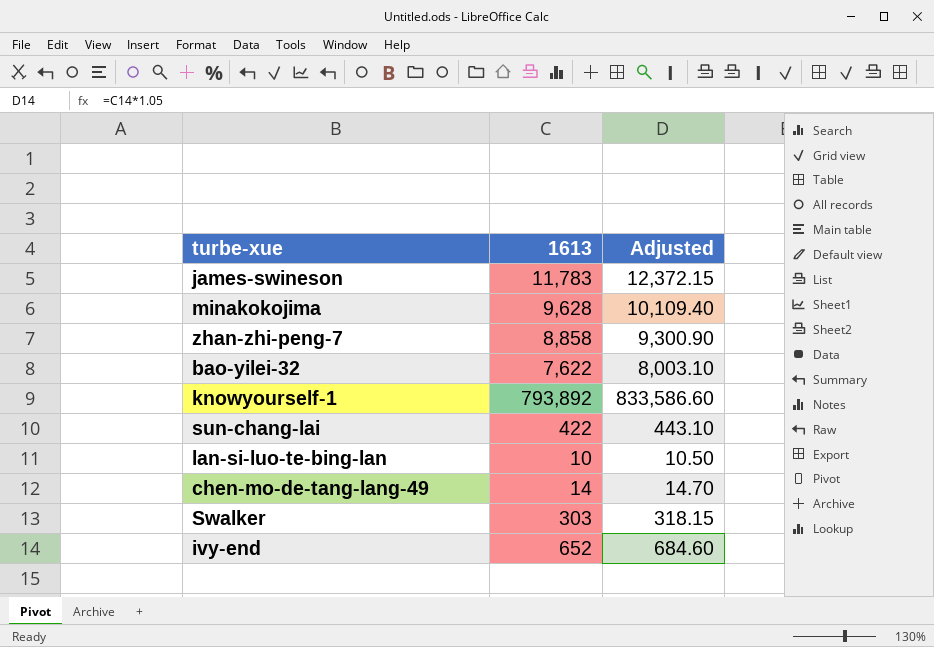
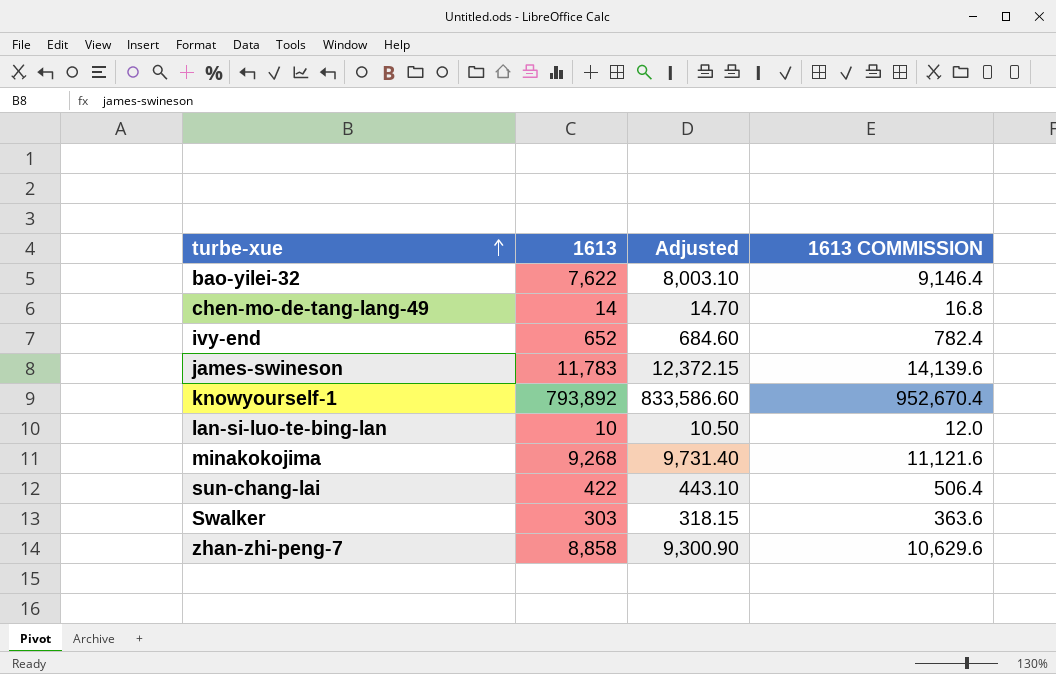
row order: none -> turbe-xue ascending
column 1613 COMMISSION | formula: none -> [1613] * 1.2
minakokojima | 1613: 9,628 -> 9,268
minakokojima | Adjusted: 10,109.40 -> 9,731.40

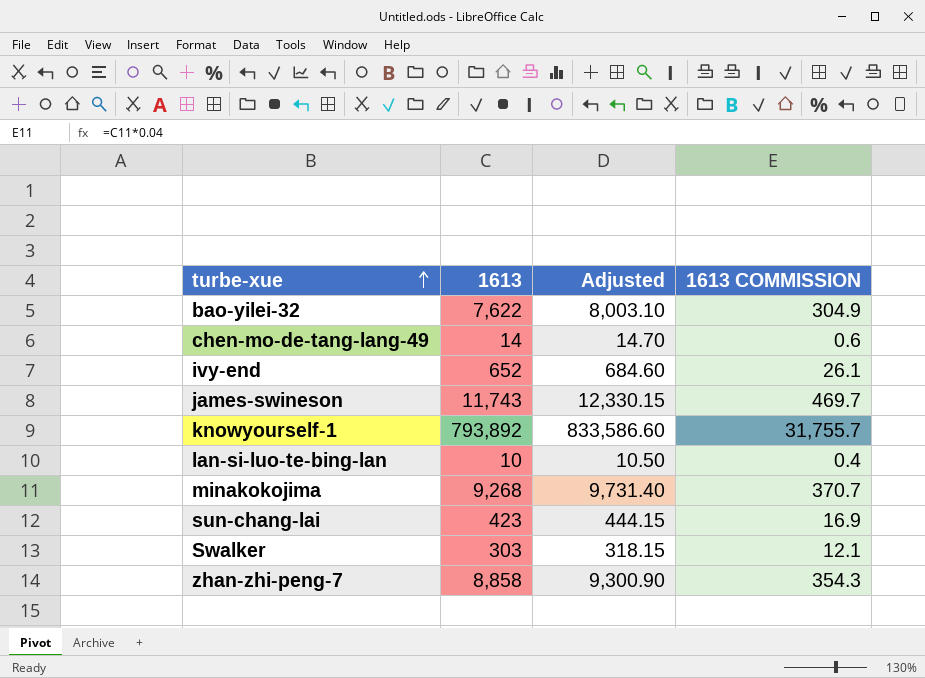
column 1613 COMMISSION | formula: [1613] * 1.2 -> [1613] * 0.04
james-swineson | 1613: 11,783 -> 11,743
james-swineson | Adjusted: 12,372.15 -> 12,330.15
sun-chang-lai | 1613: 422 -> 423
sun-chang-lai | Adjusted: 443.10 -> 444.15

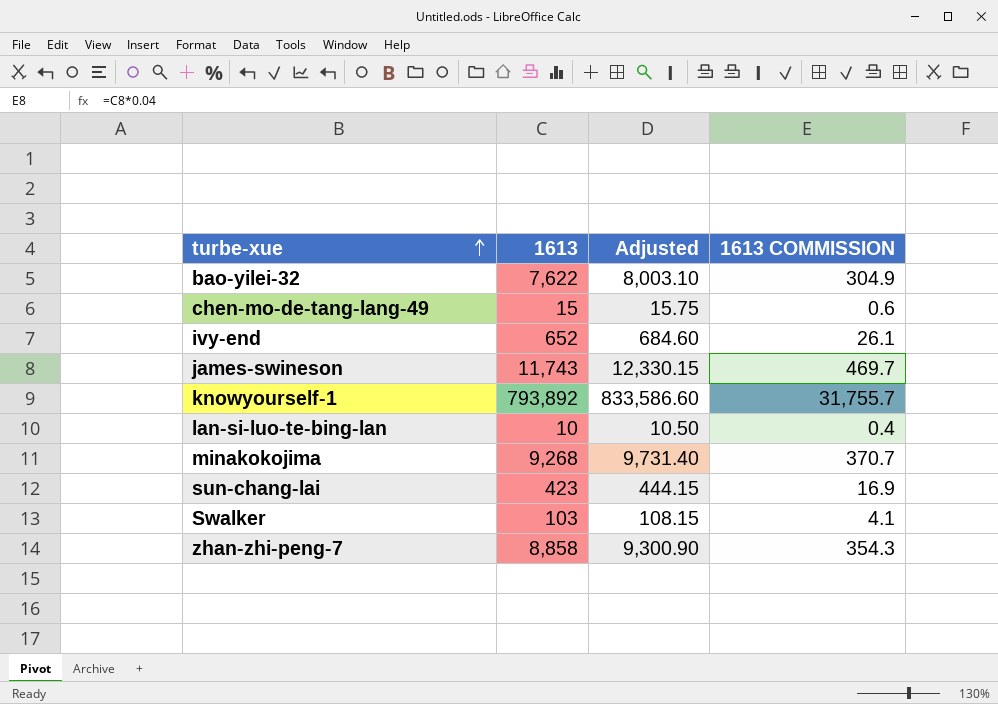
chen-mo-de-tang-lang-49 | 1613: 14 -> 15
chen-mo-de-tang-lang-49 | Adjusted: 14.70 -> 15.75
Swalker | 1613: 303 -> 103
Swalker | Adjusted: 318.15 -> 108.15
Swalker | 1613 COMMISSION: 12.1 -> 4.1

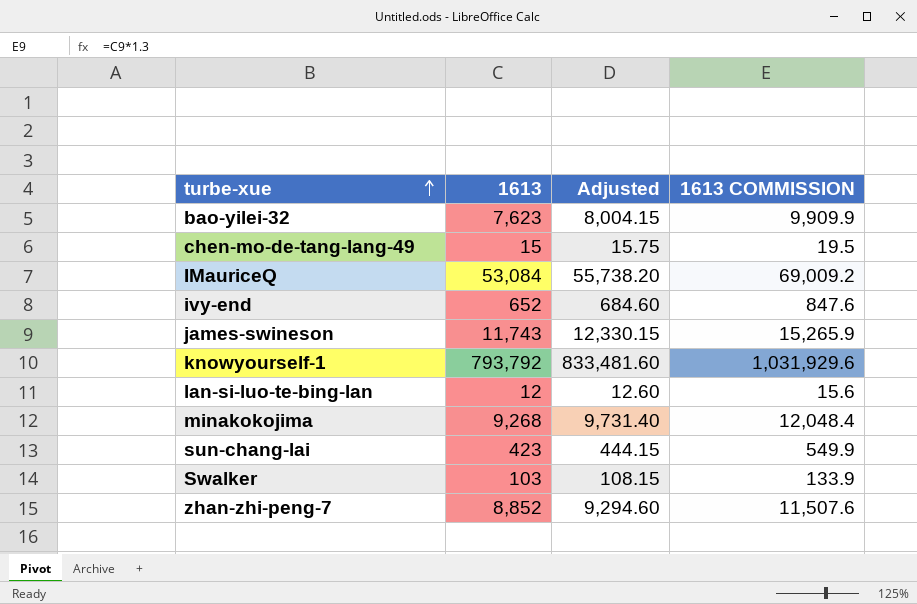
column 1613 COMMISSION | formula: [1613] * 0.04 -> [1613] * 1.3
bao-yilei-32 | 1613: 7,622 -> 7,623
bao-yilei-32 | Adjusted: 8,003.10 -> 8,004.15
row IMauriceQ: none -> 53,084 | 55,738.20 | 69,009.2
knowyourself-1 | 1613: 793,892 -> 793,792
knowyourself-1 | Adjusted: 833,586.60 -> 833,481.60
lan-si-luo-te-bing-lan | 1613: 10 -> 12
lan-si-luo-te-bing-lan | Adjusted: 10.50 -> 12.60
zhan-zhi-peng-7 | 1613: 8,858 -> 8,852
zhan-zhi-peng-7 | Adjusted: 9,300.90 -> 9,294.60

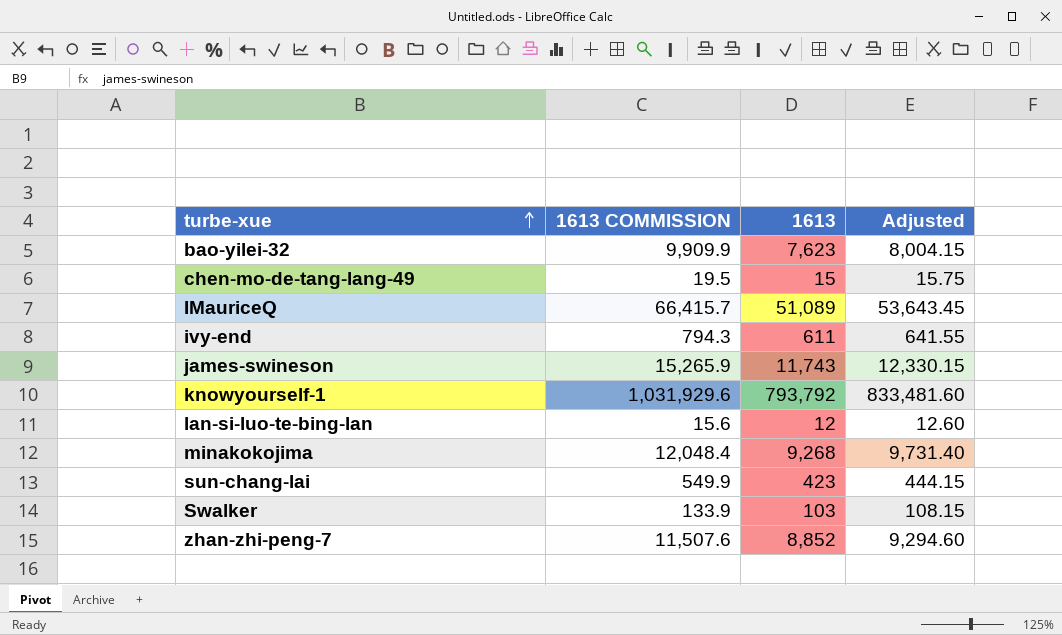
column 1613 COMMISSION | position: 4 -> 2
IMauriceQ | 1613 COMMISSION: 69,009.2 -> 66,415.7
IMauriceQ | 1613: 53,084 -> 51,089
IMauriceQ | Adjusted: 55,738.20 -> 53,643.45
ivy-end | 1613 COMMISSION: 847.6 -> 794.3
ivy-end | 1613: 652 -> 611
ivy-end | Adjusted: 684.60 -> 641.55

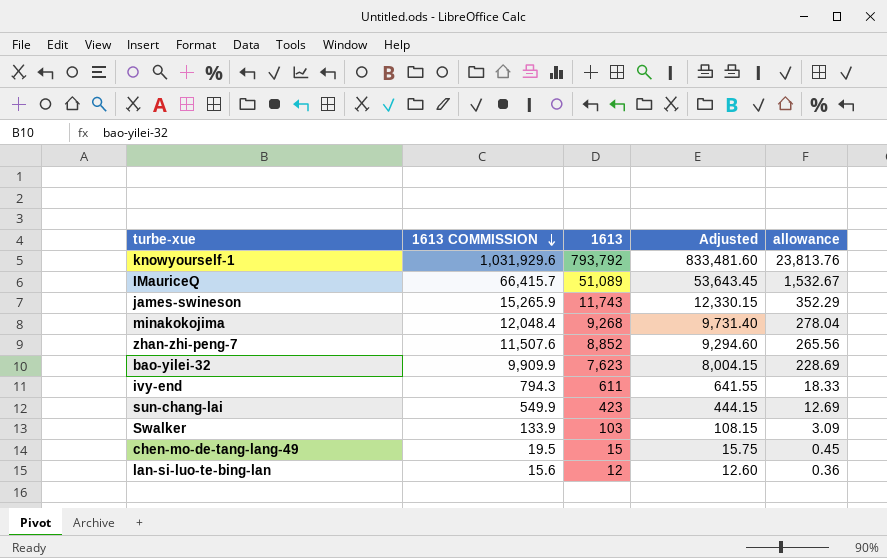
row order: turbe-xue ascending -> 1613 COMMISSION descending
column allowance | formula: none -> [1613] * 0.03

